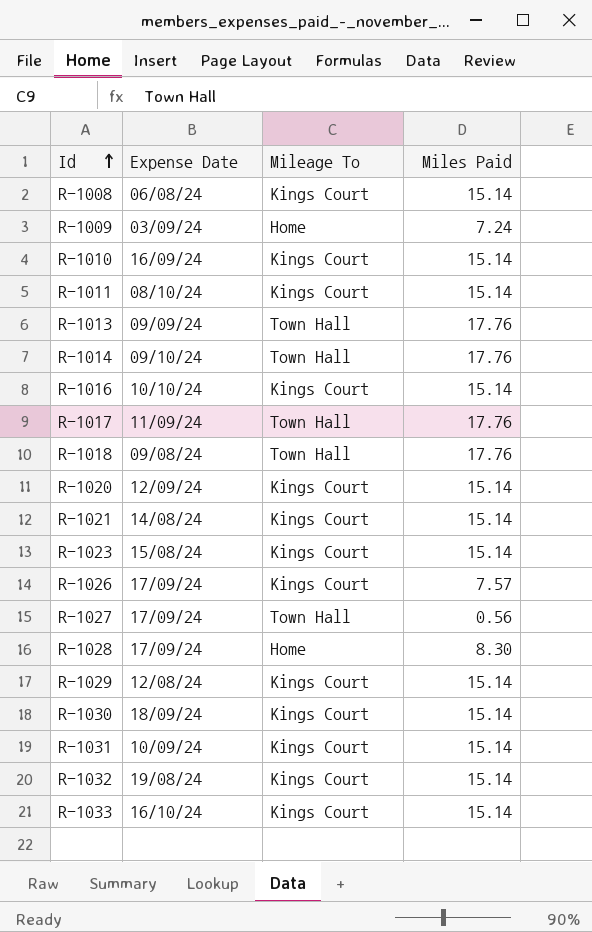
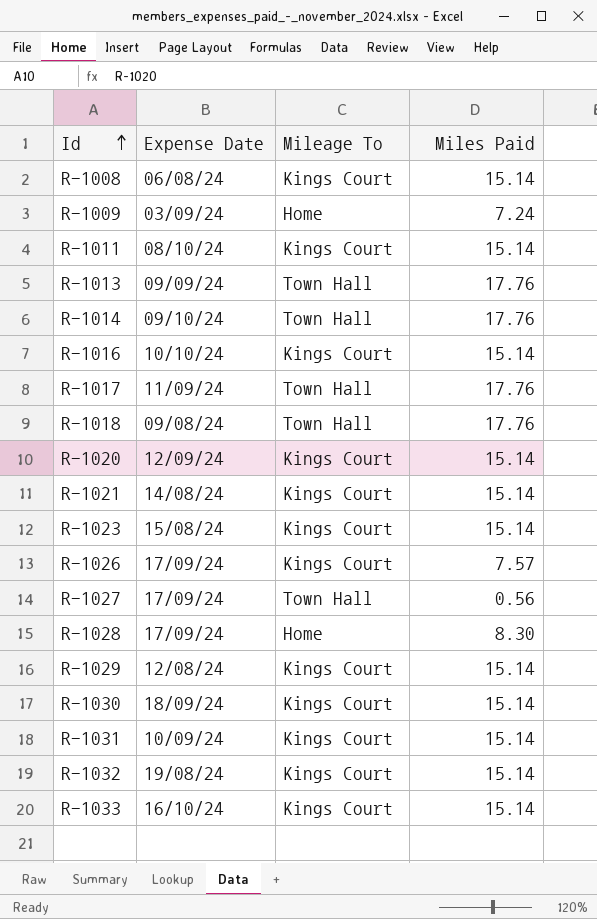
row R-1010: 16/09/24 | Kings Court | 15.14 -> none

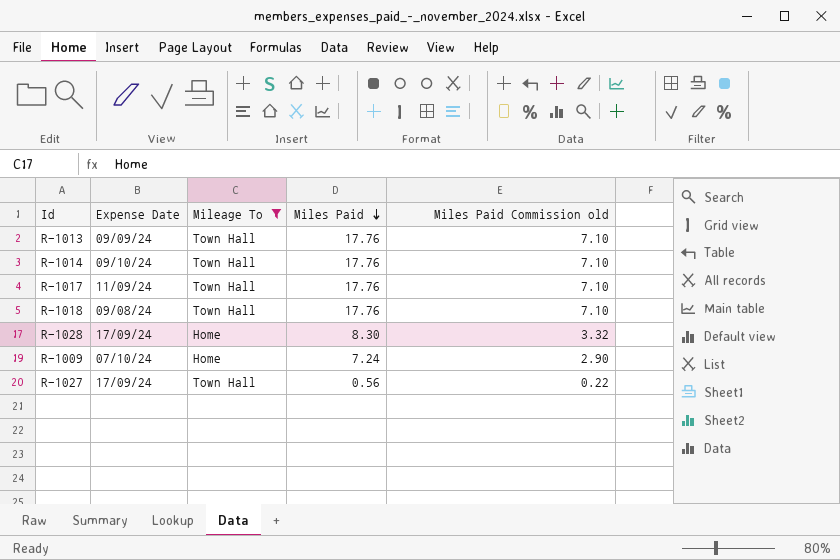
filter: none -> Mileage To != Kings Court
row order: Id ascending -> Miles Paid descending
column Miles Paid Commission old | formula: none -> [Miles Paid] * 0.4
R-1009 | Expense Date: 03/09/24 -> 07/10/24

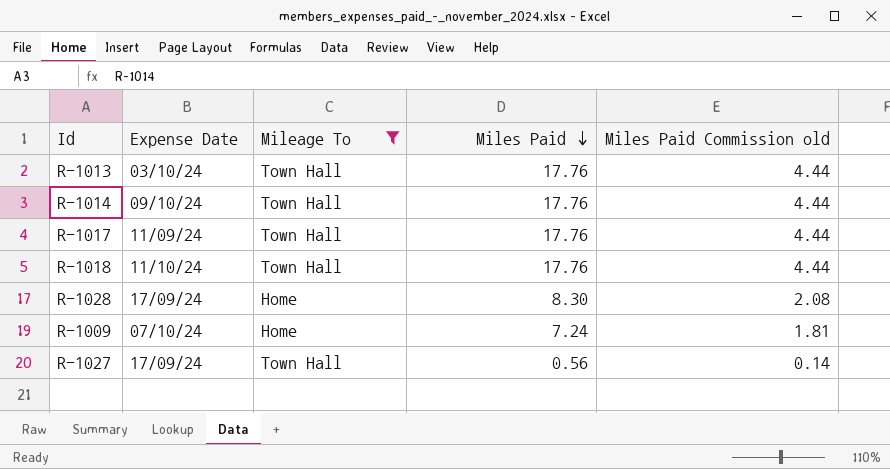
column Miles Paid Commission old | formula: [Miles Paid] * 0.4 -> [Miles Paid] * 0.25
R-1013 | Expense Date: 09/09/24 -> 03/10/24
R-1018 | Expense Date: 09/08/24 -> 11/10/24

